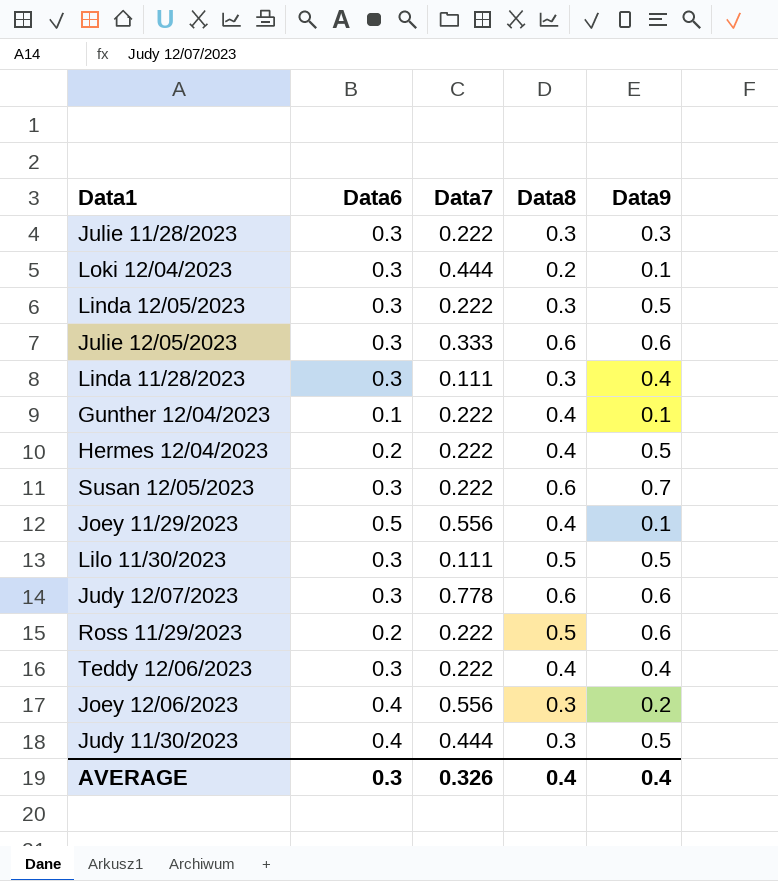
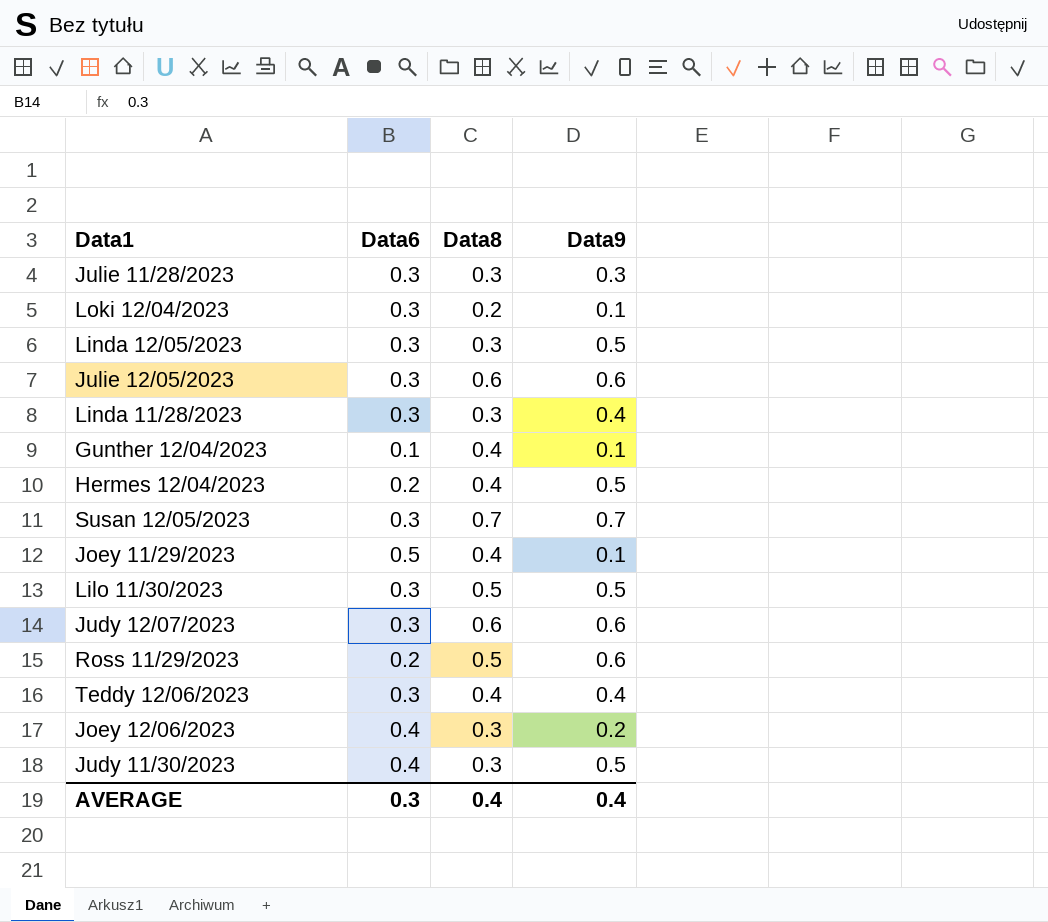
column Data7 | position: 3 -> none
Susan 12/05/2023 | Data8: 0.6 -> 0.7

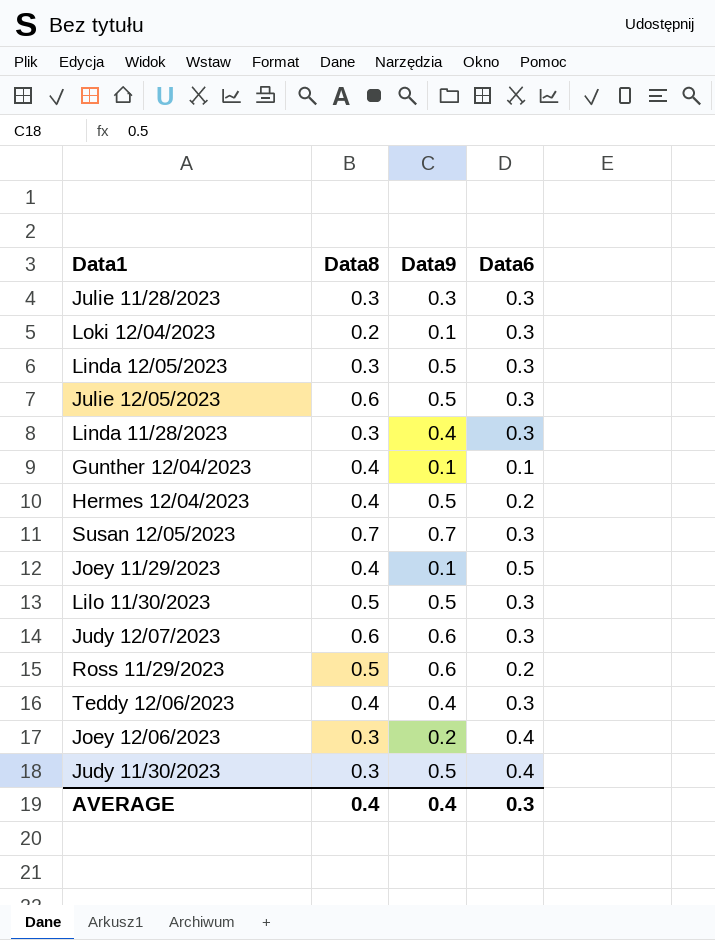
column Data6 | position: 2 -> 4
Julie 12/05/2023 | Data9: 0.6 -> 0.5

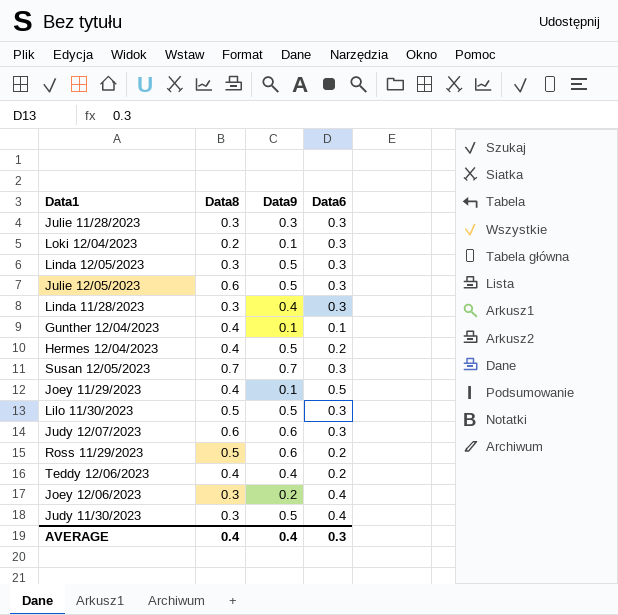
Teddy 12/06/2023 | Data6: 0.3 -> 0.2

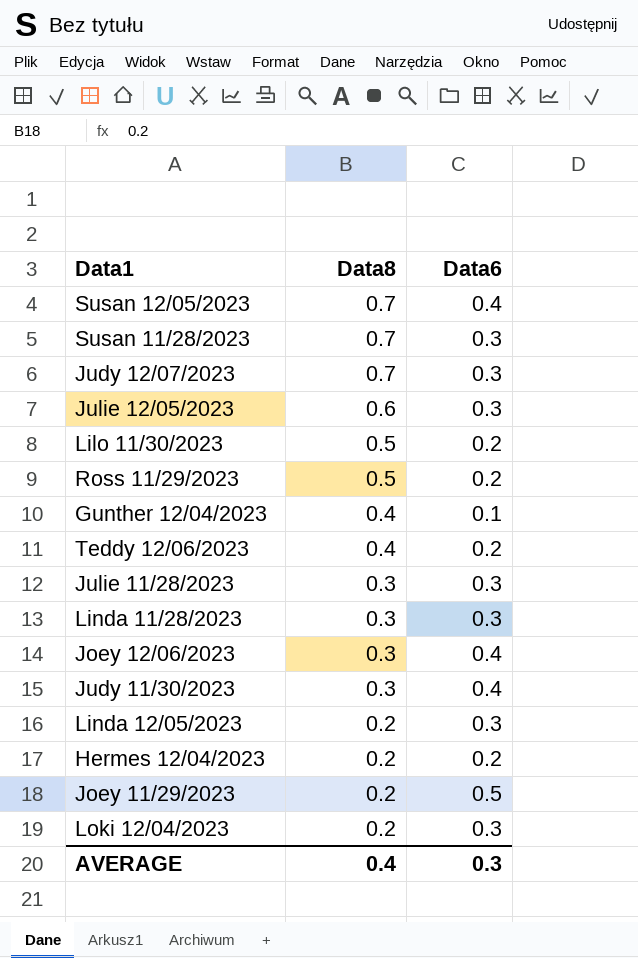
row order: none -> Data8 descending
column Data9 | position: 3 -> none
Susan 12/05/2023 | Data6: 0.3 -> 0.4
row Susan 11/28/2023: none -> 0.7 | 0.3
Judy 12/07/2023 | Data8: 0.6 -> 0.7
Lilo 11/30/2023 | Data6: 0.3 -> 0.2
Linda 12/05/2023 | Data8: 0.3 -> 0.2
Hermes 12/04/2023 | Data8: 0.4 -> 0.2
Joey 11/29/2023 | Data8: 0.4 -> 0.2

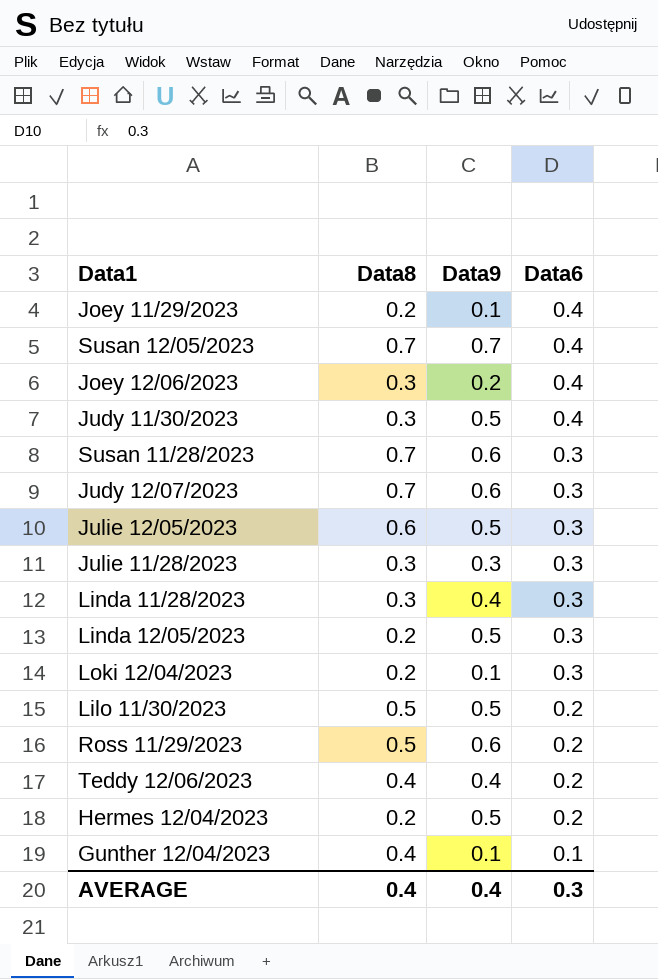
row order: Data8 descending -> Data6 descending
column Data9 | position: none -> 3
Joey 11/29/2023 | Data6: 0.5 -> 0.4

